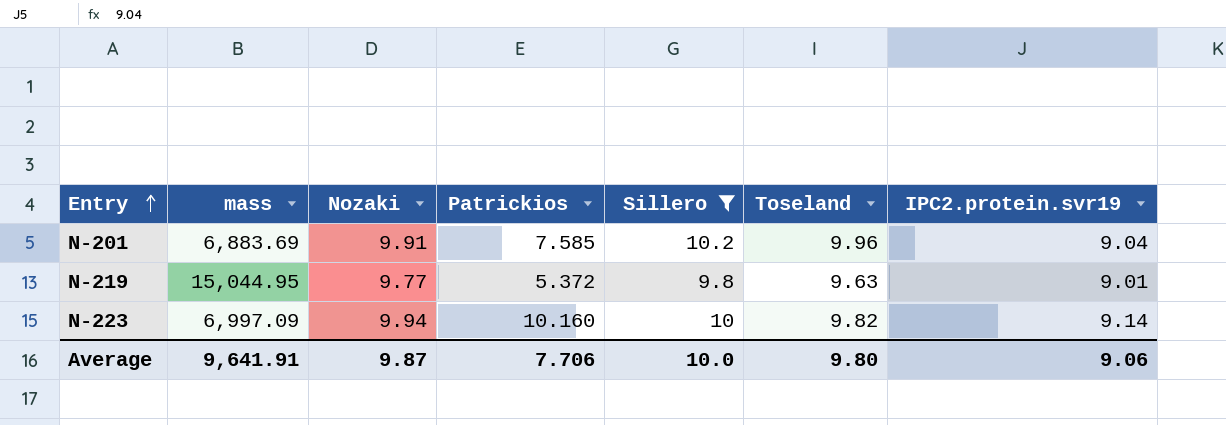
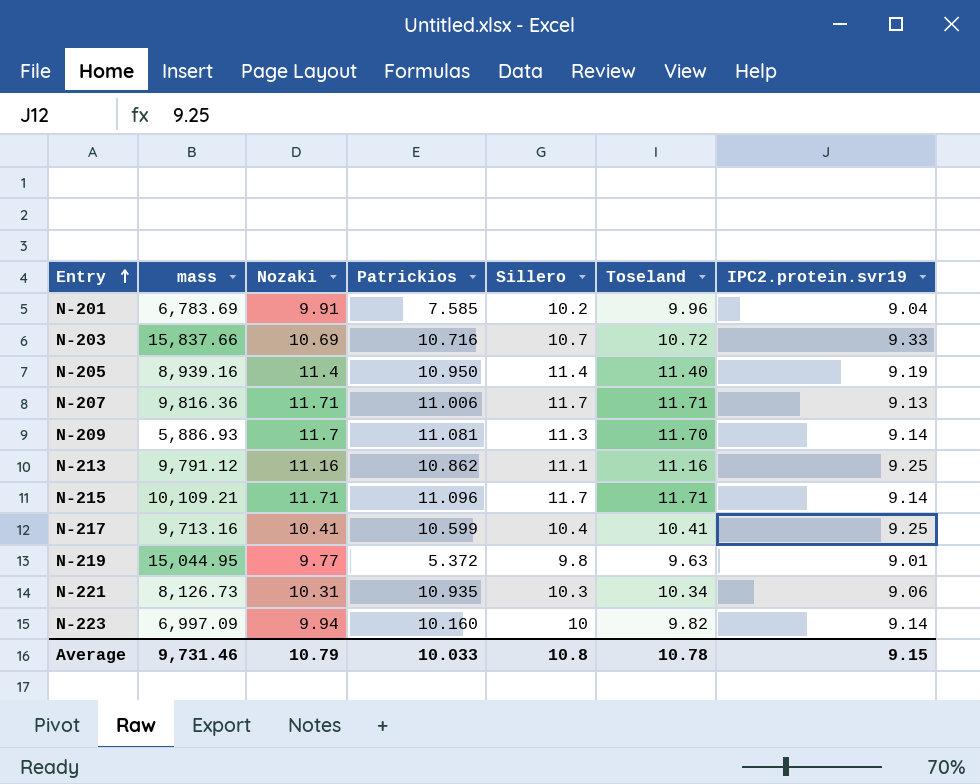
filter: Sillero <= 10.2 -> none
N-201 | mass: 6,883.69 -> 6,783.69
Average | mass: 9,641.91 -> 9,731.46
Average | Nozaki: 9.87 -> 10.79
Average | Patrickios: 7.706 -> 10.033
Average | Sillero: 10.0 -> 10.8
Average | Toseland: 9.80 -> 10.78
Average | IPC2.protein.svr19: 9.06 -> 9.15

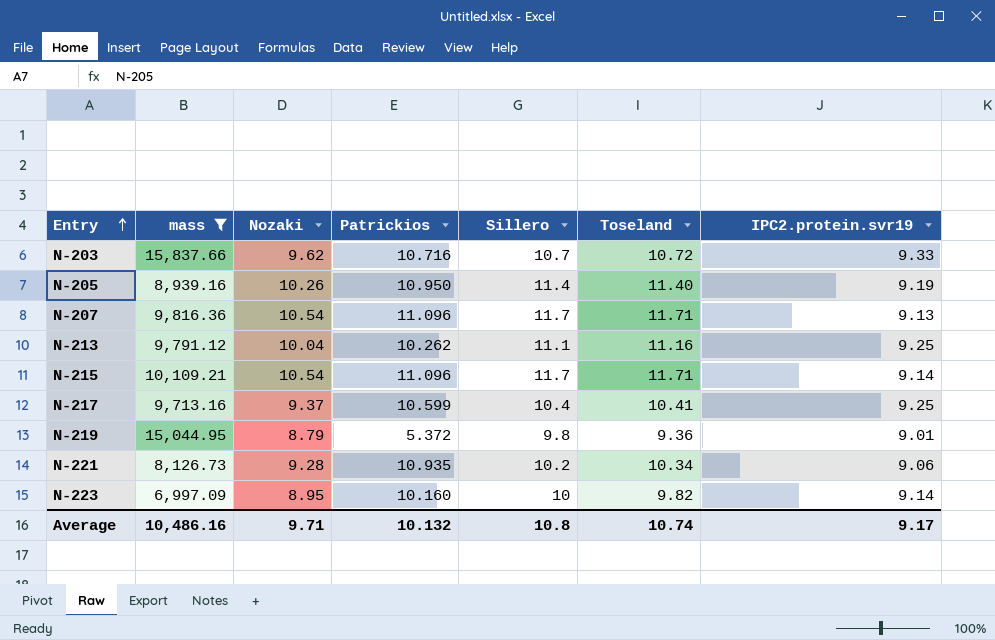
filter: none -> mass >= 6,997.09
N-203 | Nozaki: 10.69 -> 9.62
N-205 | Nozaki: 11.4 -> 10.26
N-207 | Nozaki: 11.71 -> 10.54
N-207 | Patrickios: 11.006 -> 11.096
N-213 | Nozaki: 11.16 -> 10.04
N-213 | Patrickios: 10.862 -> 10.262
N-215 | Nozaki: 11.71 -> 10.54
N-217 | Nozaki: 10.41 -> 9.37
N-219 | Nozaki: 9.77 -> 8.79
N-219 | Toseland: 9.63 -> 9.36
N-221 | Nozaki: 10.31 -> 9.28
N-221 | Sillero: 10.3 -> 10.2
N-223 | Nozaki: 9.94 -> 8.95
Average | mass: 9,731.46 -> 10,486.16
Average | Nozaki: 10.79 -> 9.71
Average | Patrickios: 10.033 -> 10.132
Average | Toseland: 10.78 -> 10.74
Average | IPC2.protein.svr19: 9.15 -> 9.17

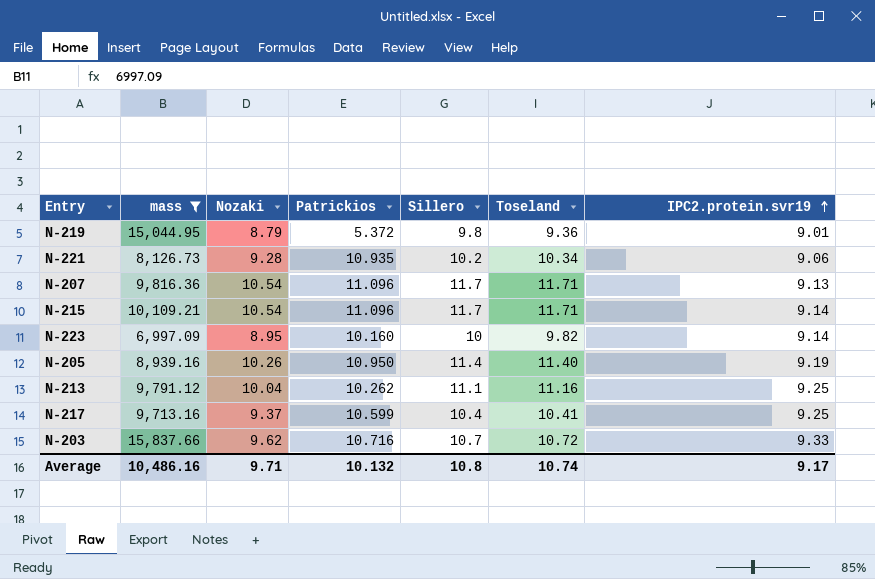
row order: Entry ascending -> IPC2.protein.svr19 ascending

